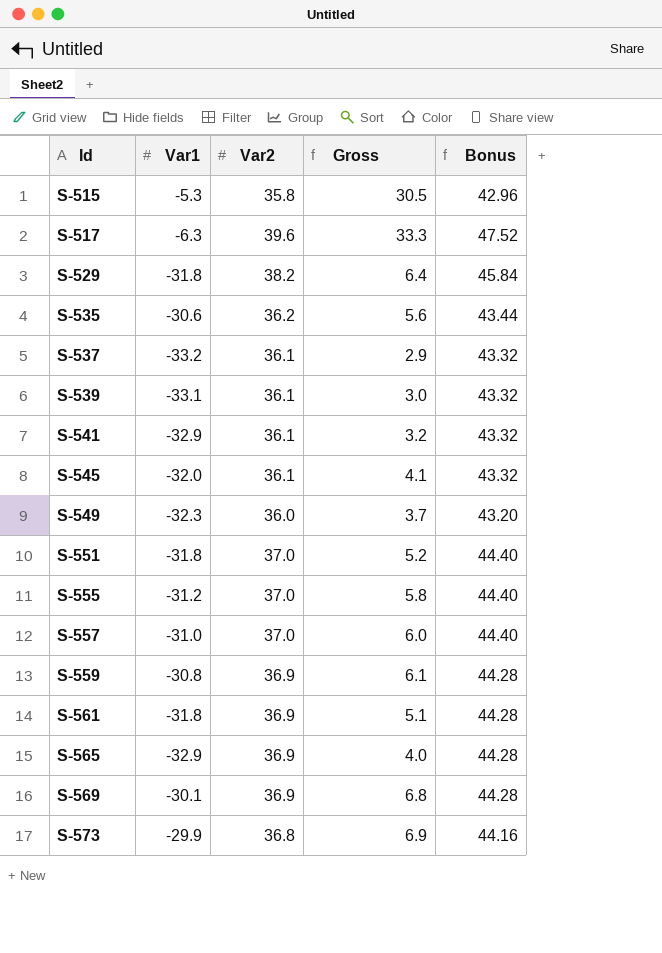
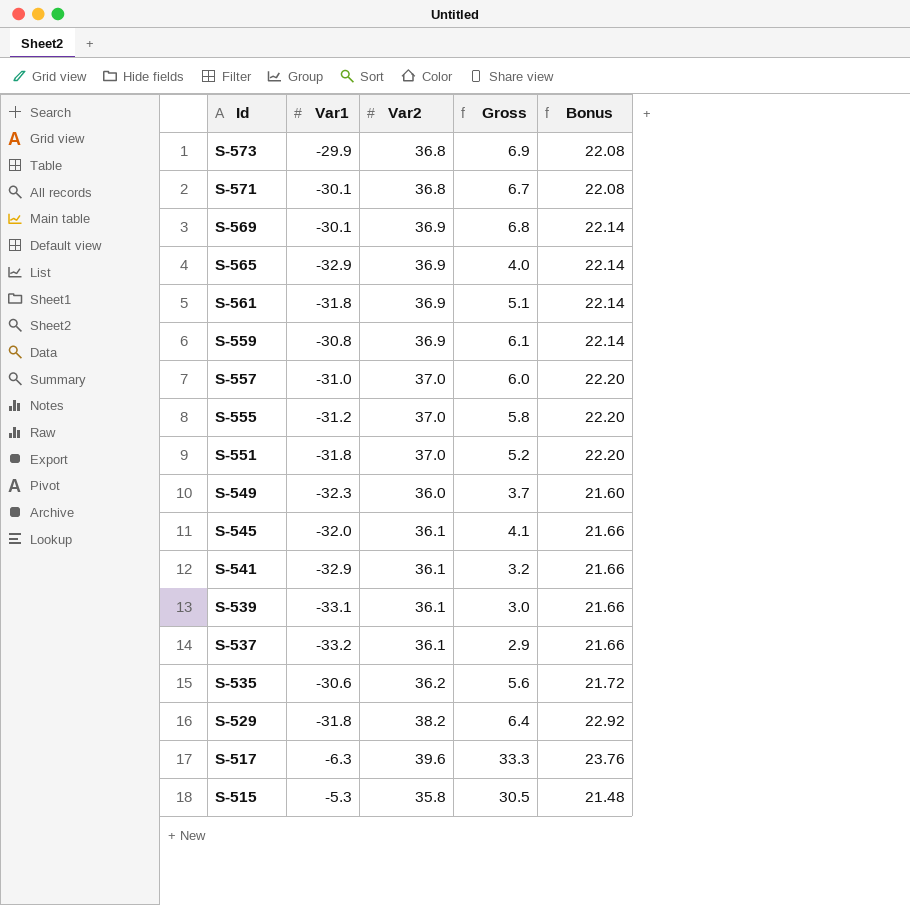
row order: Id ascending -> Id descending
column Bonus | formula: [Var2] * 1.2 -> [Var2] * 0.6
row S-571: none -> -30.1 | 36.8 | 6.7 | 22.08

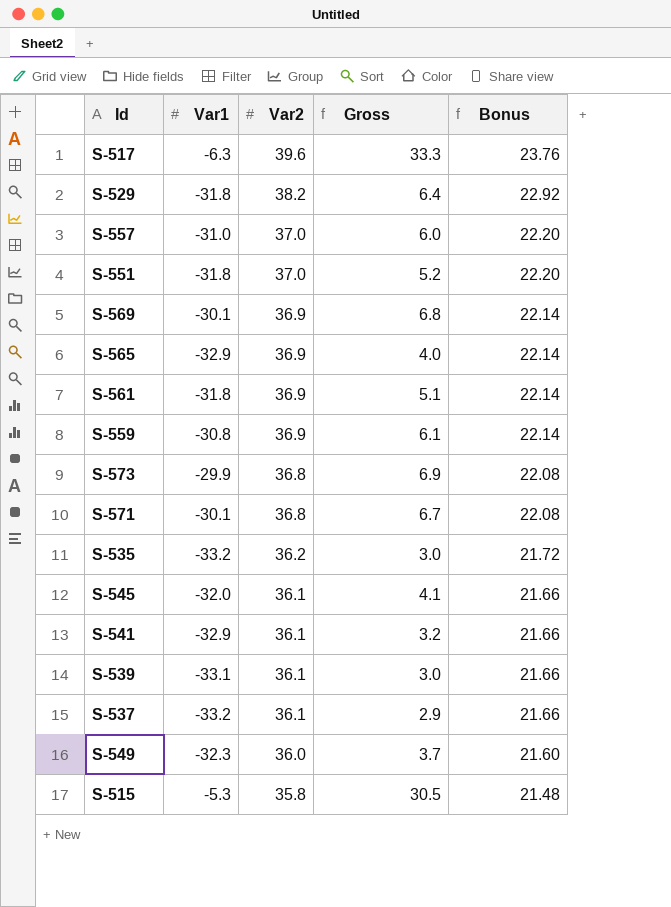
row order: Id descending -> Var2 descending
row S-555: -31.2 | 37.0 | 5.8 | 22.20 -> none
S-535 | Var1: -30.6 -> -33.2
S-535 | Gross: 5.6 -> 3.0

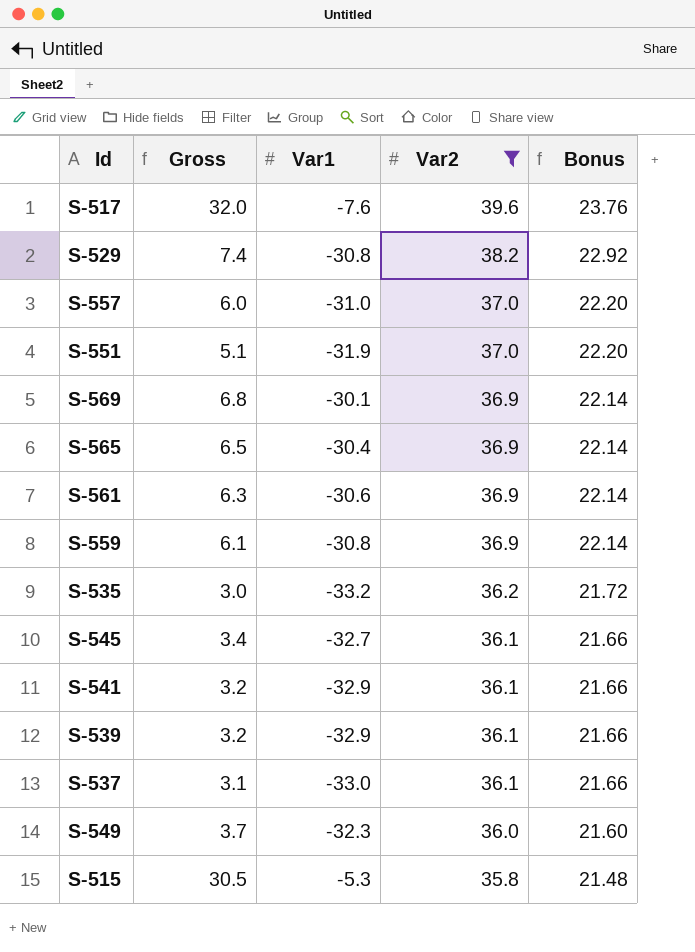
filter: none -> Var2 != 36.8
column Gross | position: 4 -> 2
S-517 | Gross: 33.3 -> 32.0
S-517 | Var1: -6.3 -> -7.6
S-529 | Gross: 6.4 -> 7.4
S-529 | Var1: -31.8 -> -30.8
S-551 | Gross: 5.2 -> 5.1
S-551 | Var1: -31.8 -> -31.9
S-565 | Gross: 4.0 -> 6.5
S-565 | Var1: -32.9 -> -30.4
S-561 | Gross: 5.1 -> 6.3
S-561 | Var1: -31.8 -> -30.6
S-545 | Gross: 4.1 -> 3.4
S-545 | Var1: -32.0 -> -32.7
S-539 | Gross: 3.0 -> 3.2
S-539 | Var1: -33.1 -> -32.9
S-537 | Gross: 2.9 -> 3.1
S-537 | Var1: -33.2 -> -33.0

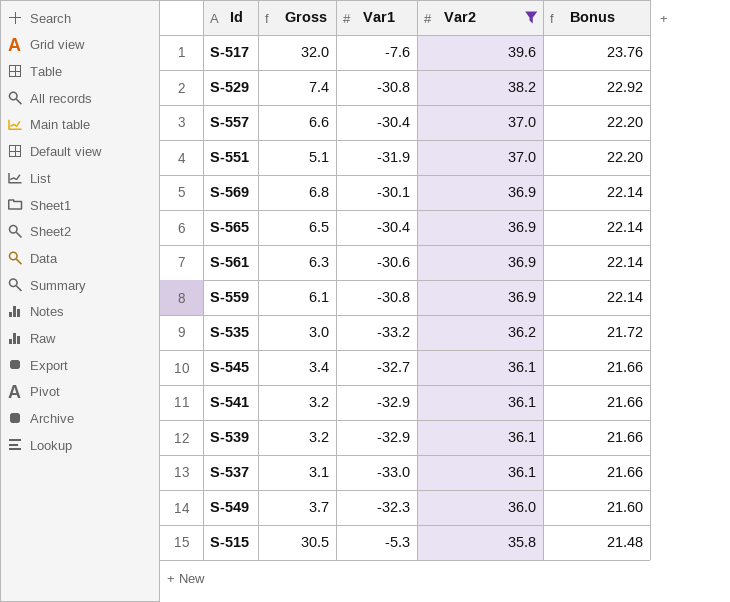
S-557 | Gross: 6.0 -> 6.6
S-557 | Var1: -31.0 -> -30.4

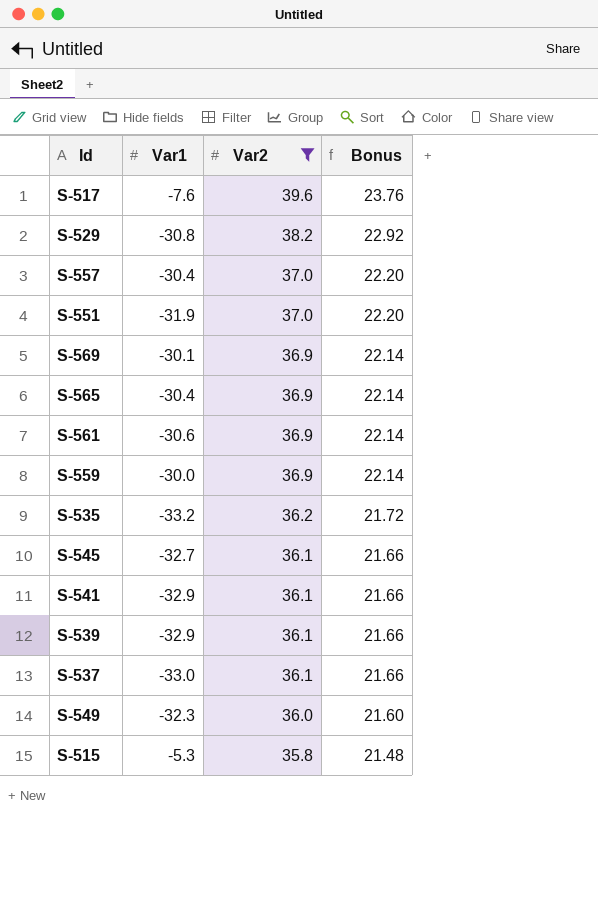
column Gross | formula: [Var1] + [Var2] -> none
S-559 | Var1: -30.8 -> -30.0

